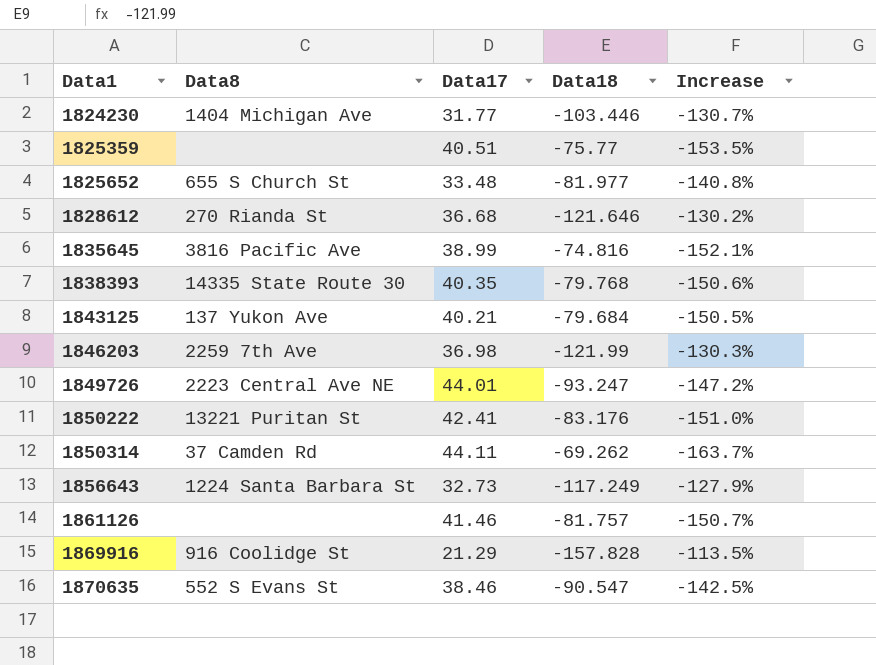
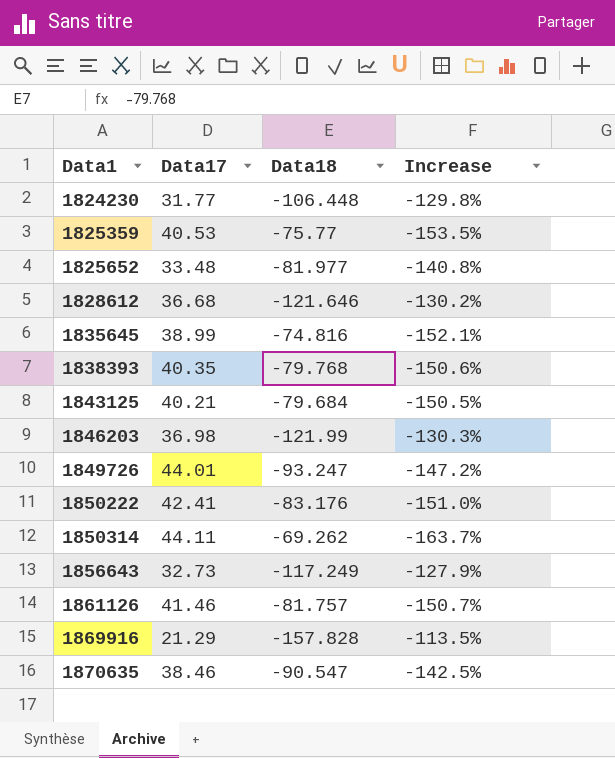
column Data8 | position: 2 -> none
1824230 | Data18: -103.446 -> -106.448
1824230 | Increase: -130.7% -> -129.8%
1825359 | Data17: 40.51 -> 40.53

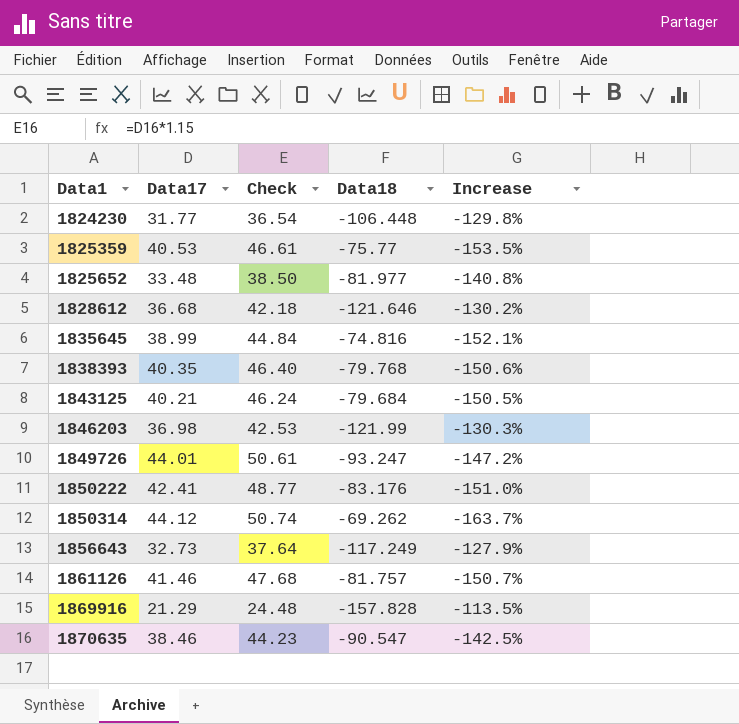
column Check | formula: none -> [Data17] * 1.15
1850314 | Data17: 44.11 -> 44.12

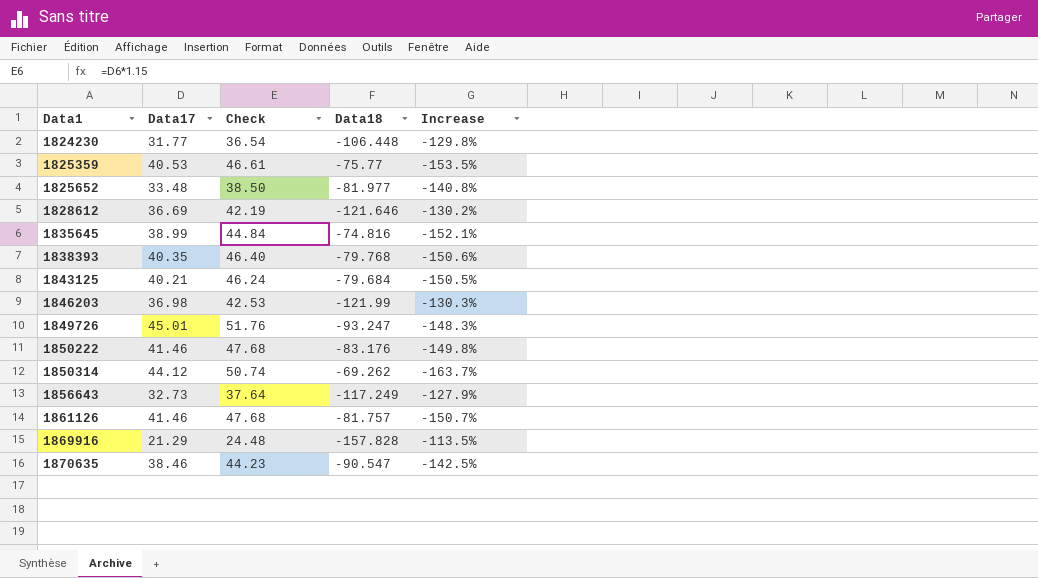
1828612 | Data17: 36.68 -> 36.69
1828612 | Check: 42.18 -> 42.19
1849726 | Data17: 44.01 -> 45.01
1849726 | Check: 50.61 -> 51.76
1849726 | Increase: -147.2% -> -148.3%
1850222 | Data17: 42.41 -> 41.46
1850222 | Check: 48.77 -> 47.68
1850222 | Increase: -151.0% -> -149.8%

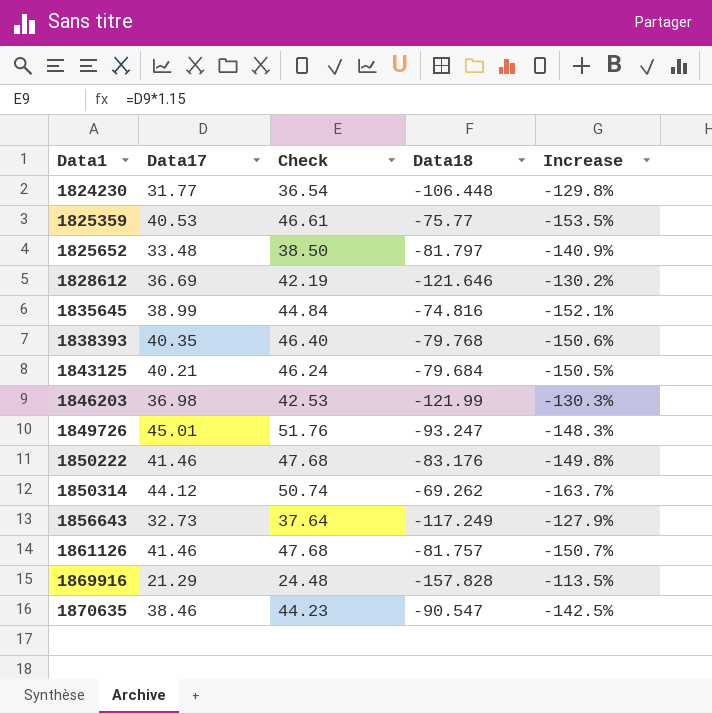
1825652 | Data18: -81.977 -> -81.797
1825652 | Increase: -140.8% -> -140.9%

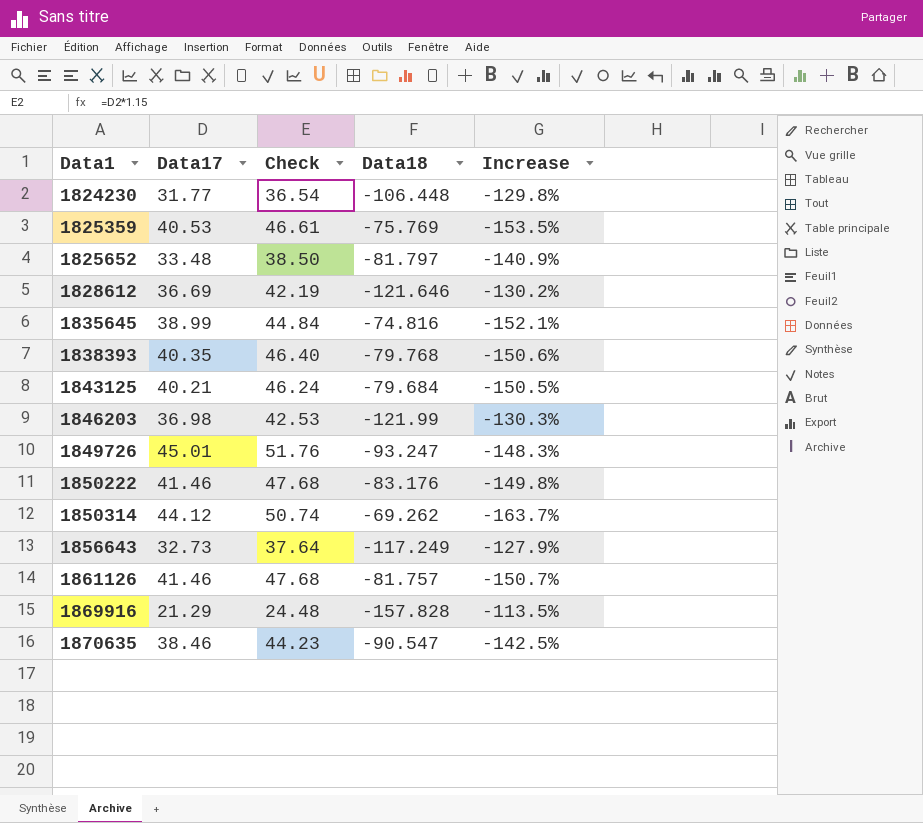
1825359 | Data18: -75.77 -> -75.769

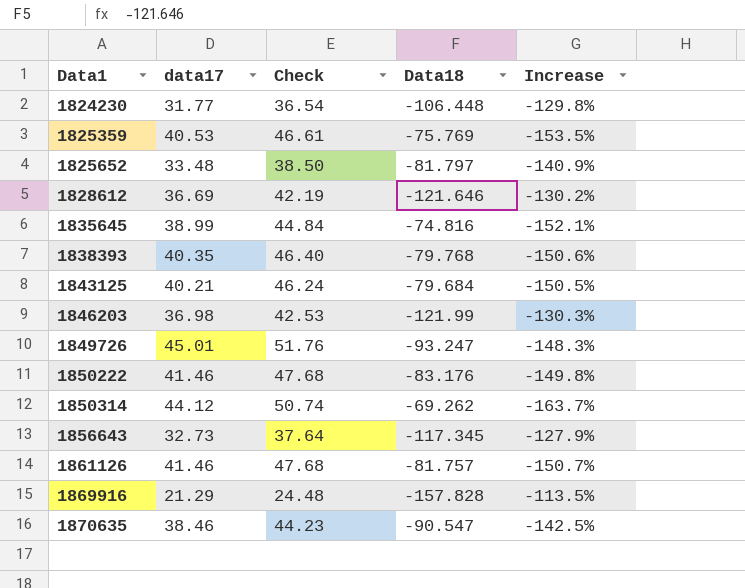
column name: Data17 -> data17
1856643 | Data18: -117.249 -> -117.345

